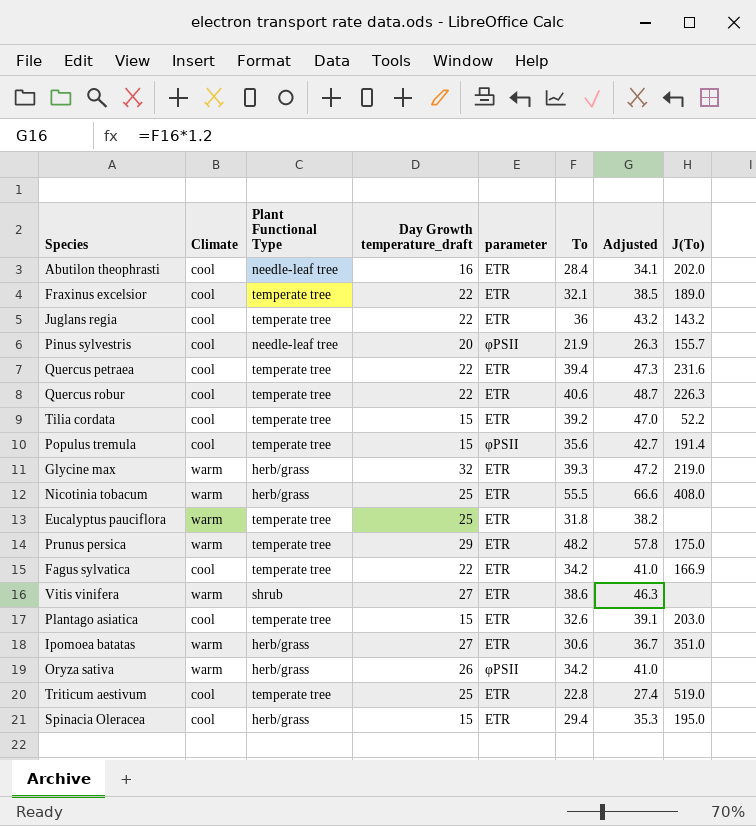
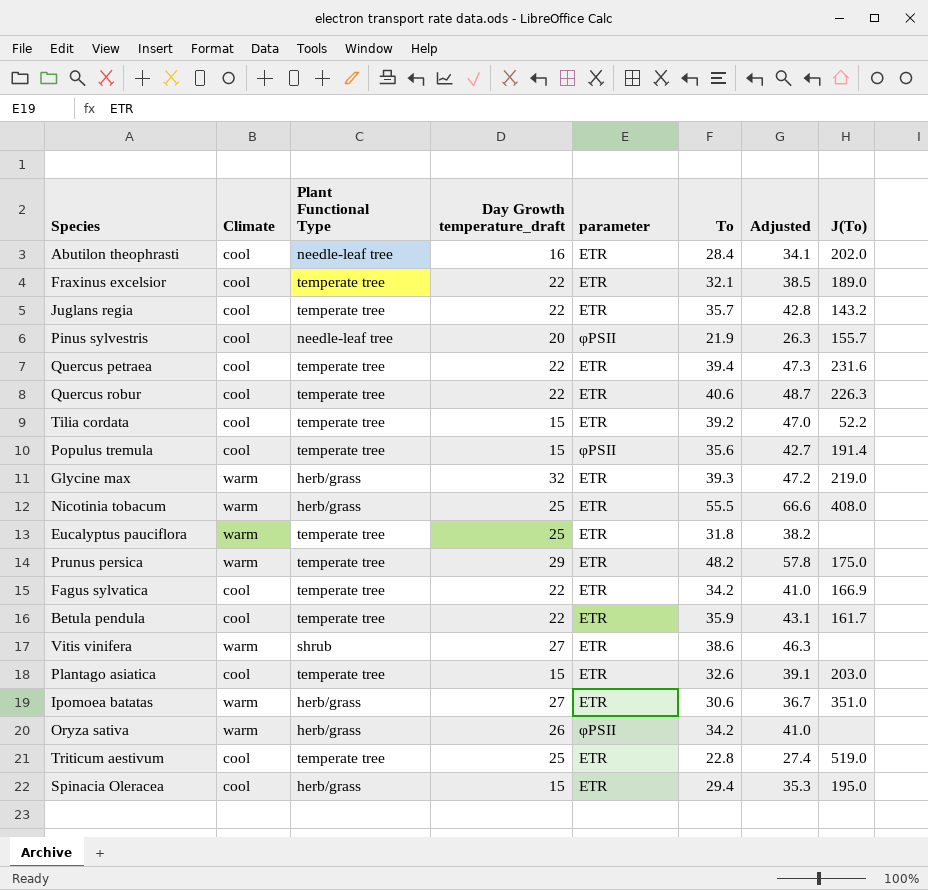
Juglans regia | To: 36 -> 35.7
Juglans regia | Adjusted: 43.2 -> 42.8
row Betula pendula: none -> cool | temperate tree | 22 | ETR | 35.9 | 43.1 | 161.7

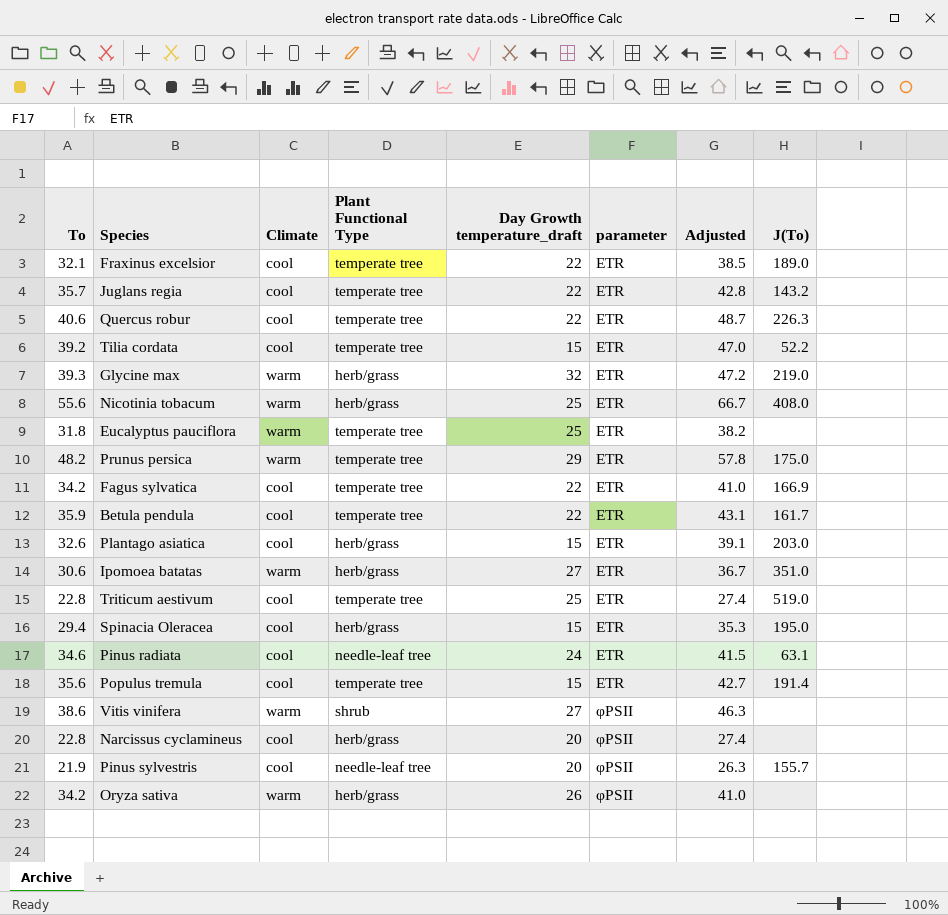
row order: none -> parameter ascending
column To | position: 6 -> 1
row Abutilon theophrasti: cool | needle-leaf tree | 16 | ETR | 28.4 | 34.1 | 202.0 -> none
row Quercus petraea: cool | temperate tree | 22 | ETR | 39.4 | 47.3 | 231.6 -> none
Nicotinia tobacum | To: 55.5 -> 55.6
Nicotinia tobacum | Adjusted: 66.6 -> 66.7
Plantago asiatica | Plant Functional Type: temperate tree -> herb/grass
row Pinus radiata: none -> 34.6 | cool | needle-leaf tree | 24 | ETR | 41.5 | 63.1
Populus tremula | parameter: φPSII -> ETR
Vitis vinifera | parameter: ETR -> φPSII
row Narcissus cyclamineus: none -> 22.8 | cool | herb/grass | 20 | φPSII | 27.4 | none

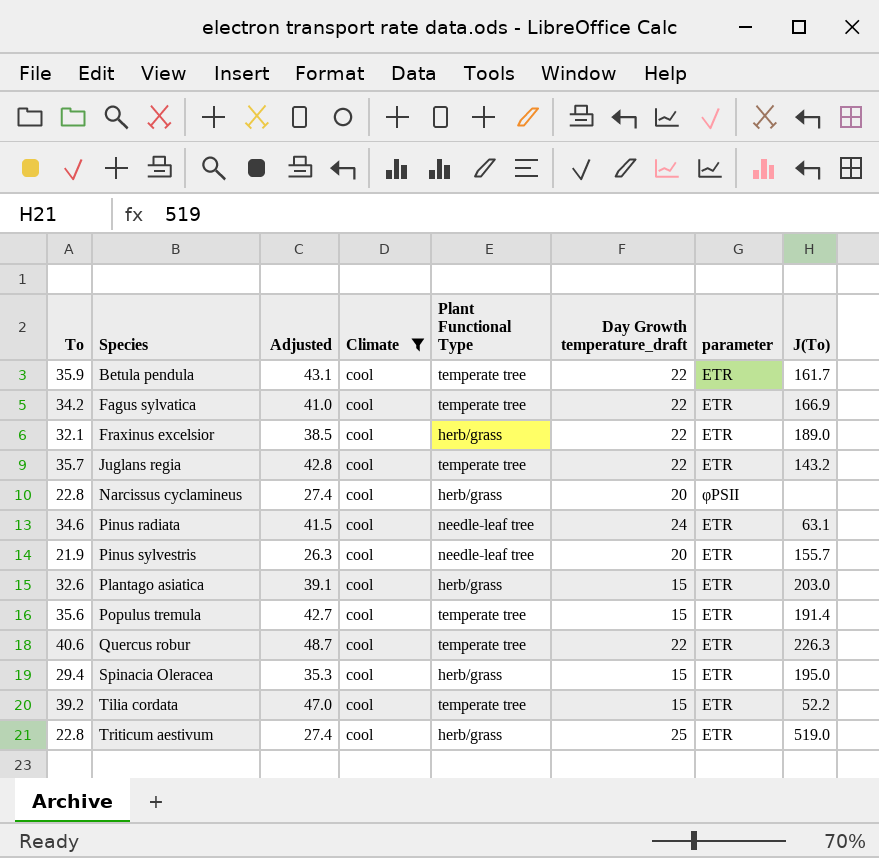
filter: none -> Climate = cool
row order: parameter ascending -> Species ascending
column Adjusted | position: 7 -> 3
Fraxinus excelsior | Plant Functional Type: temperate tree -> herb/grass
Pinus sylvestris | parameter: φPSII -> ETR
Triticum aestivum | Plant Functional Type: temperate tree -> herb/grass

